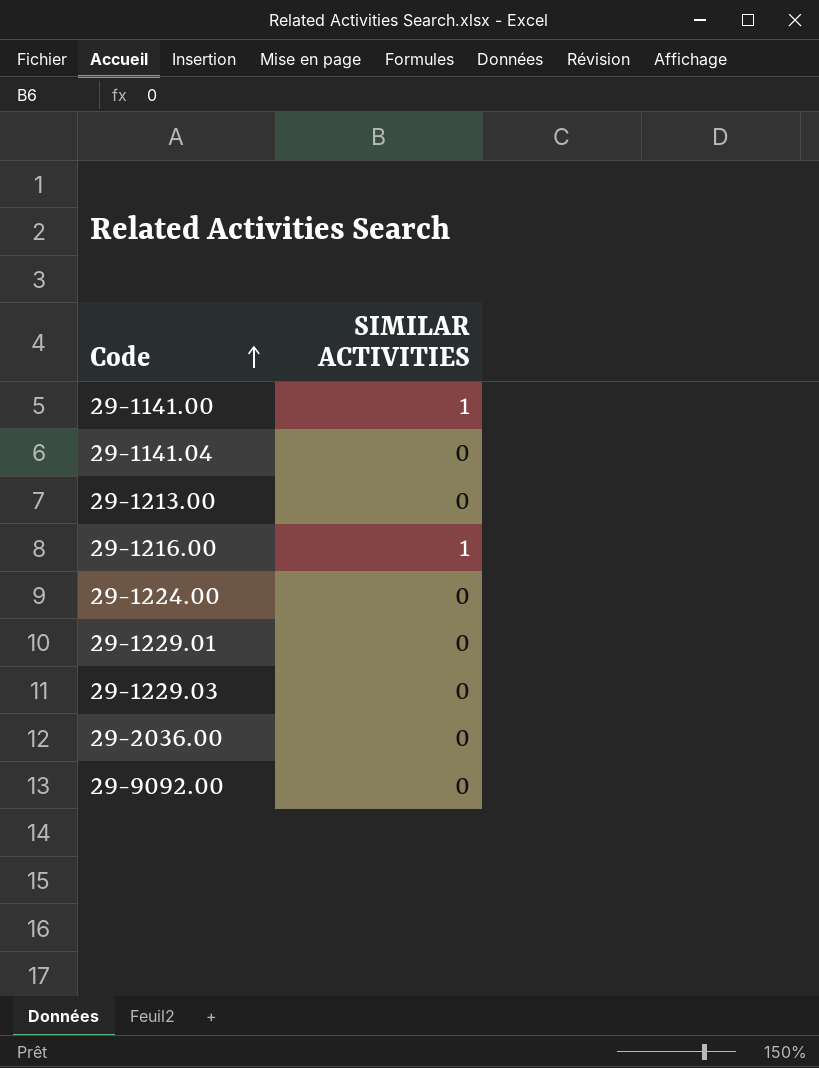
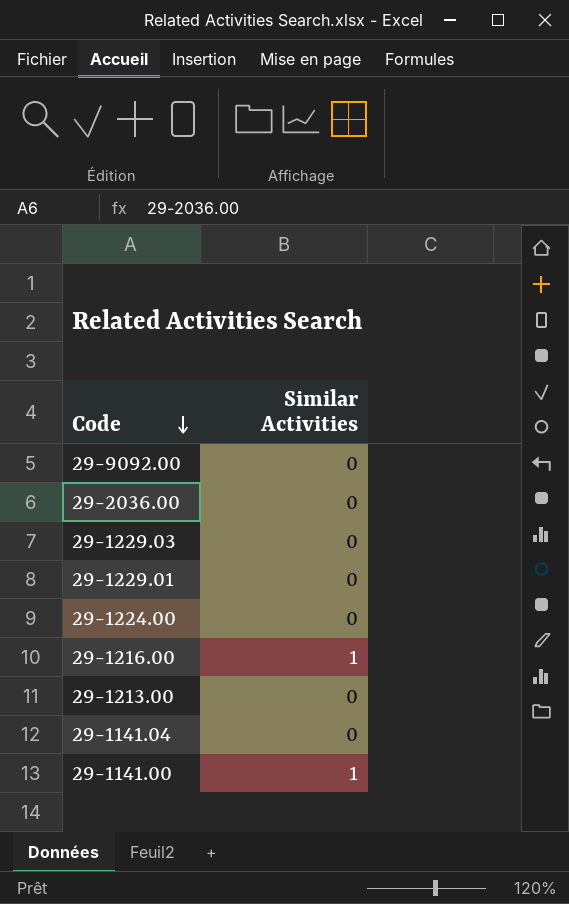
row order: Code ascending -> Code descending
column name: SIMILAR ACTIVITIES -> Similar Activities

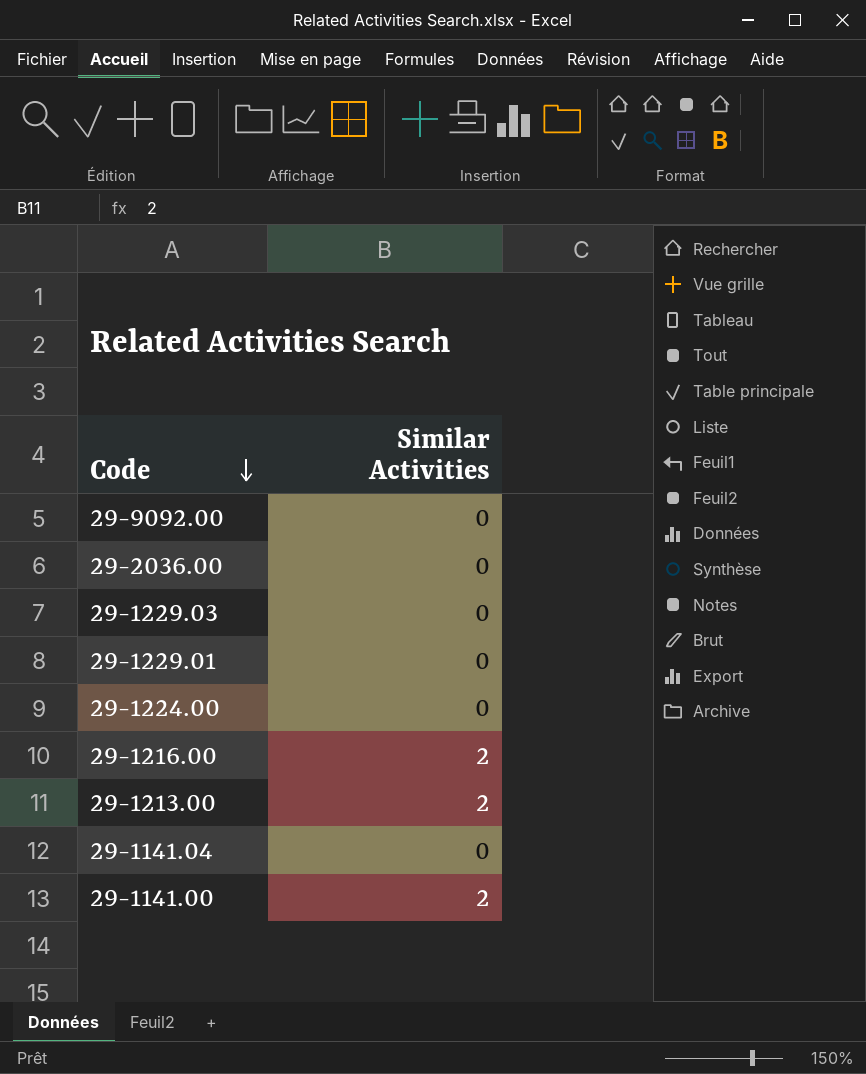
29-1216.00 | Similar Activities: 1 -> 2
29-1213.00 | Similar Activities: 0 -> 2
29-1141.00 | Similar Activities: 1 -> 2

